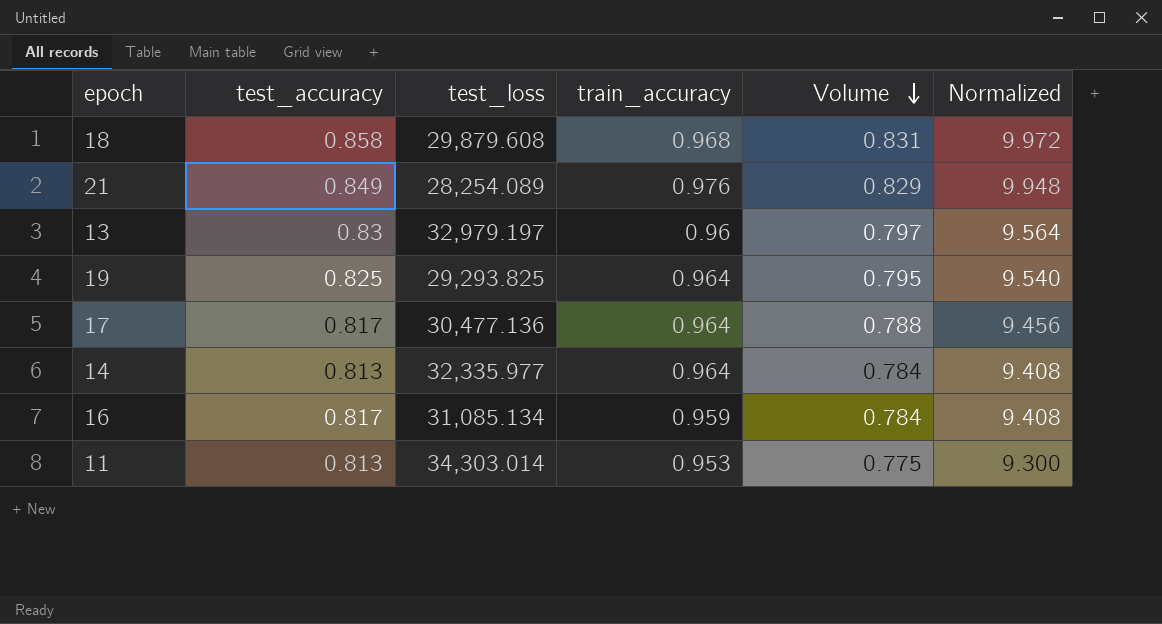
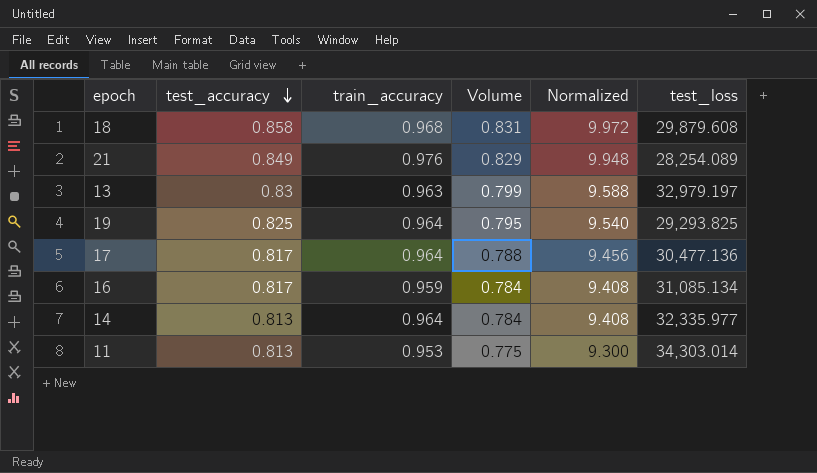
row order: Volume descending -> test_accuracy descending
column test_loss | position: 3 -> 6
13 | train_accuracy: 0.96 -> 0.963
13 | Volume: 0.797 -> 0.799
13 | Normalized: 9.564 -> 9.588

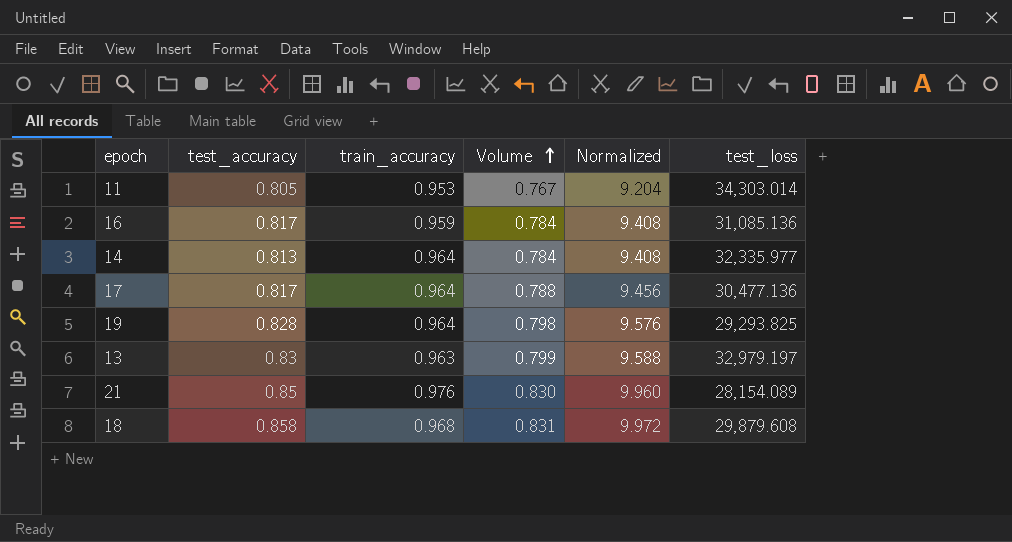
row order: test_accuracy descending -> Volume ascending
11 | test_accuracy: 0.813 -> 0.805
11 | Volume: 0.775 -> 0.767
11 | Normalized: 9.300 -> 9.204
16 | test_loss: 31,085.134 -> 31,085.136
19 | test_accuracy: 0.825 -> 0.828
19 | Volume: 0.795 -> 0.798
19 | Normalized: 9.540 -> 9.576
21 | test_accuracy: 0.849 -> 0.85
21 | Volume: 0.829 -> 0.830
21 | Normalized: 9.948 -> 9.960
21 | test_loss: 28,254.089 -> 28,154.089

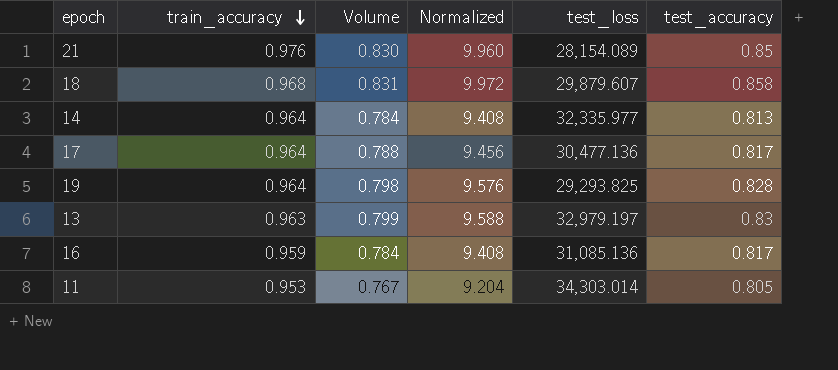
row order: Volume ascending -> train_accuracy descending
column test_accuracy | position: 2 -> 6
18 | test_loss: 29,879.608 -> 29,879.607

